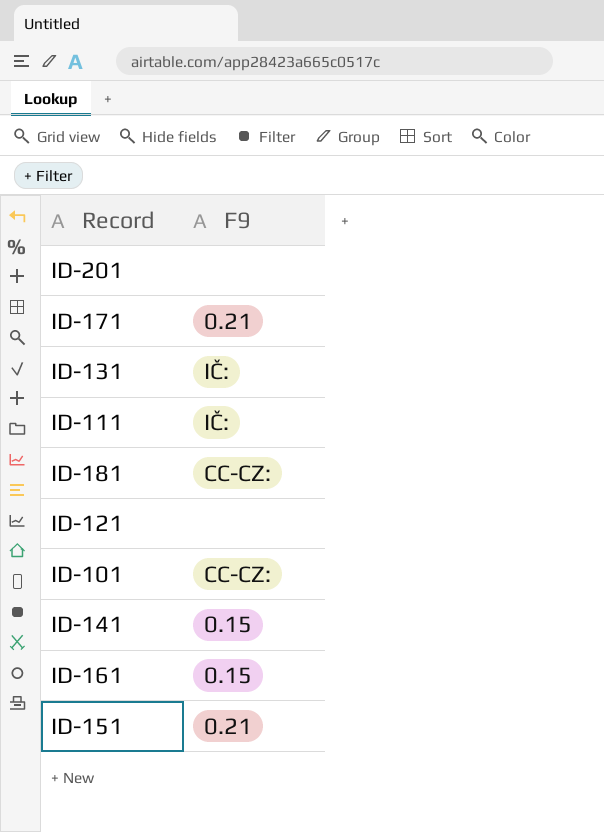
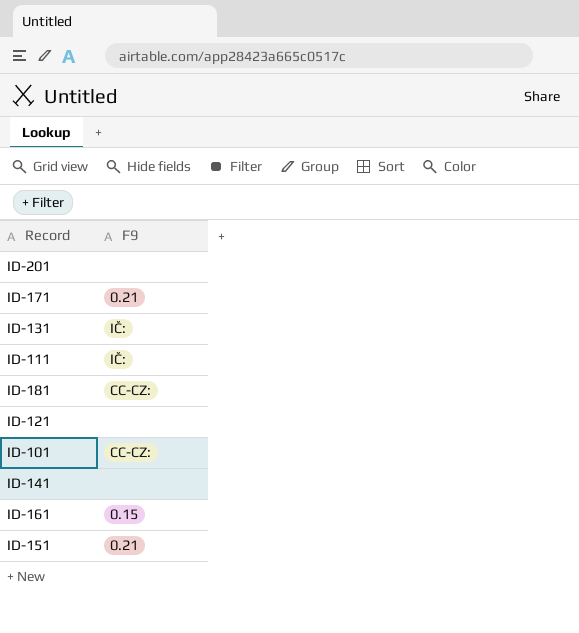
ID-141 | F9: 0.15 -> none

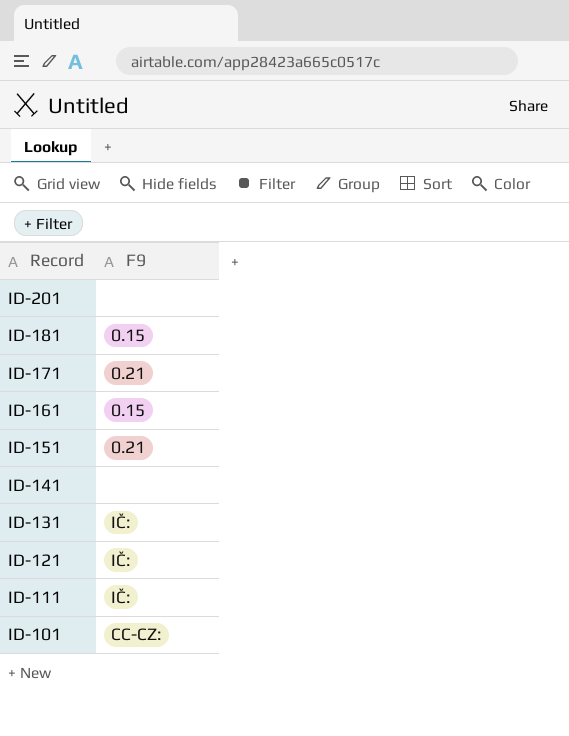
row order: none -> Record descending
ID-181 | F9: CC-CZ: -> 0.15
ID-121 | F9: none -> IČ:

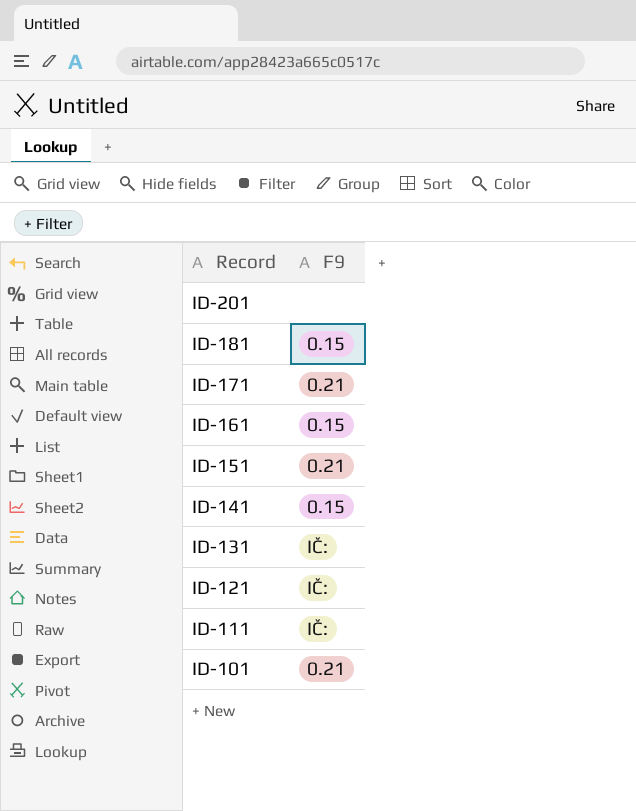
ID-141 | F9: none -> 0.15
ID-101 | F9: CC-CZ: -> 0.21

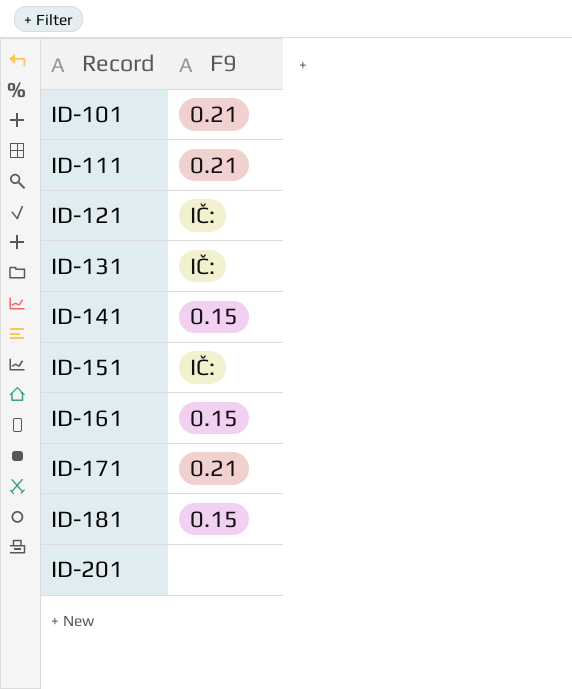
row order: Record descending -> Record ascending
ID-111 | F9: IČ: -> 0.21
ID-151 | F9: 0.21 -> IČ:

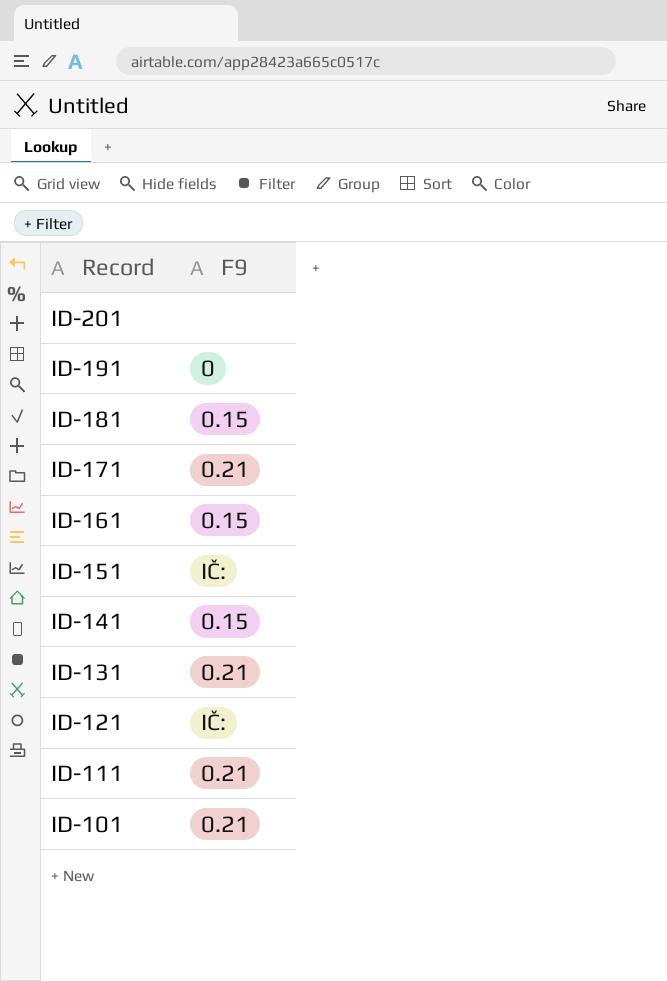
row order: Record ascending -> Record descending
row ID-191: none -> 0
ID-131 | F9: IČ: -> 0.21

